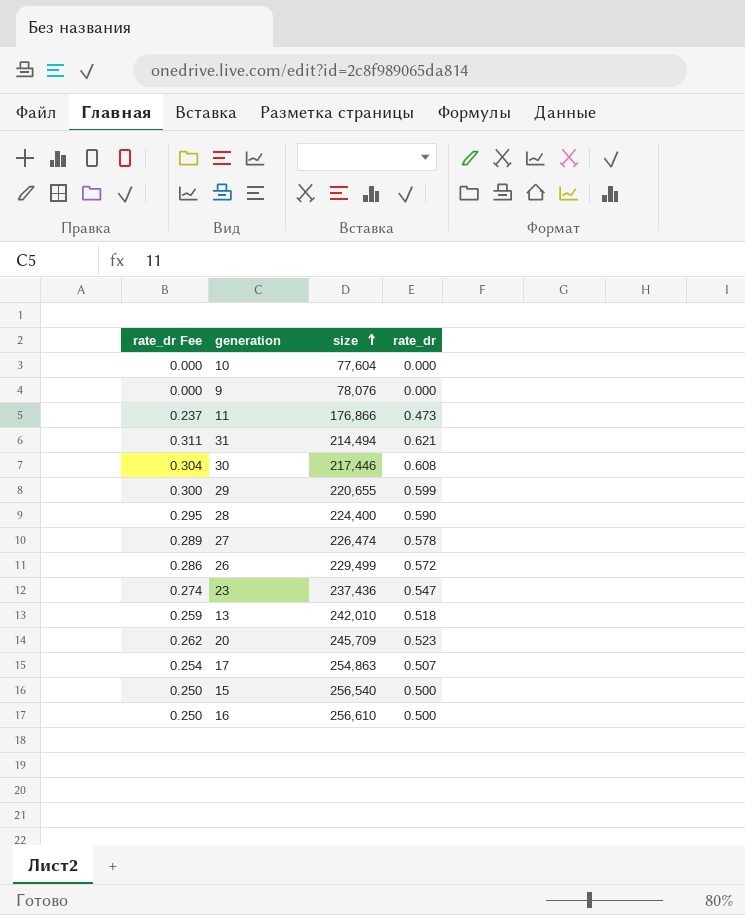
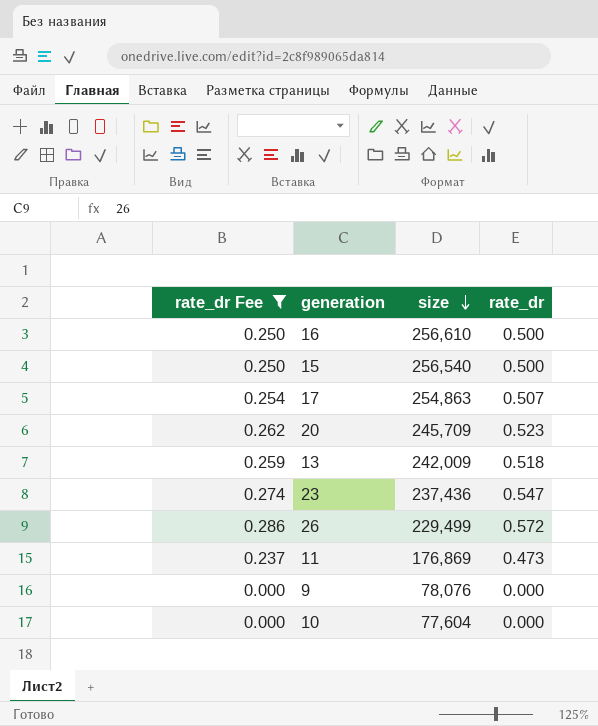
filter: none -> rate_dr Fee <= 0.286
row order: size ascending -> size descending
13 | size: 242,010 -> 242,009
11 | size: 176,866 -> 176,869

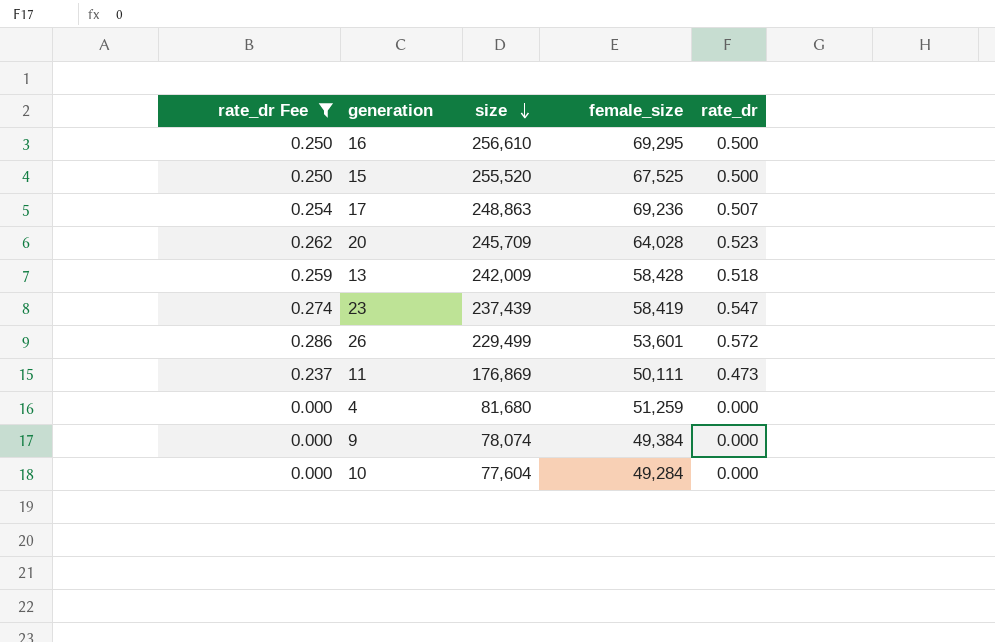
column female_size | position: none -> 4
15 | size: 256,540 -> 255,520
17 | size: 254,863 -> 248,863
23 | size: 237,436 -> 237,439
row 4: none -> 0.000 | 81,680 | 51,259 | 0.000
9 | size: 78,076 -> 78,074

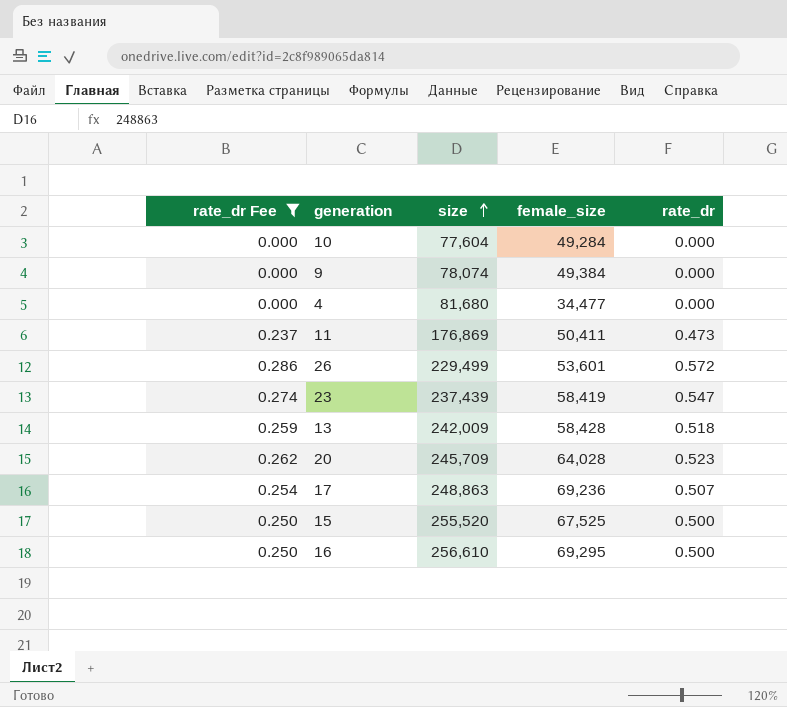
row order: size descending -> size ascending
4 | female_size: 51,259 -> 34,477
11 | female_size: 50,111 -> 50,411

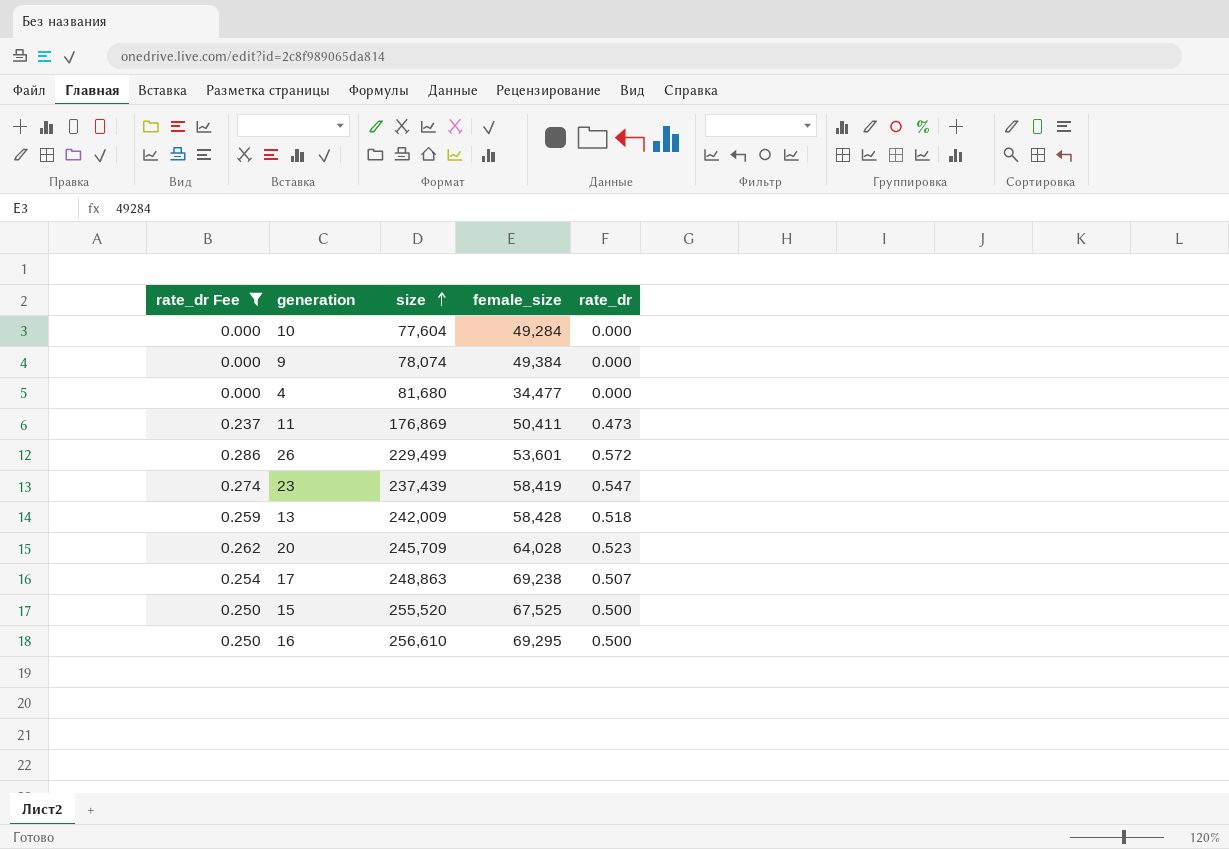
17 | female_size: 69,236 -> 69,238

